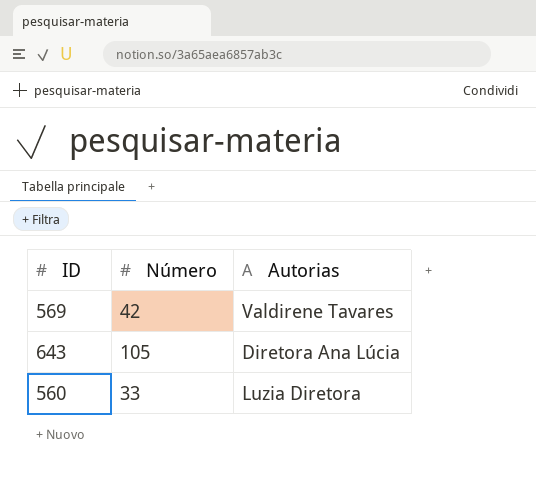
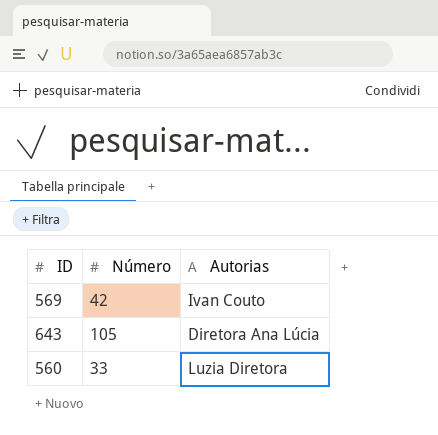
569 | Autorias: Valdirene Tavares -> Ivan Couto

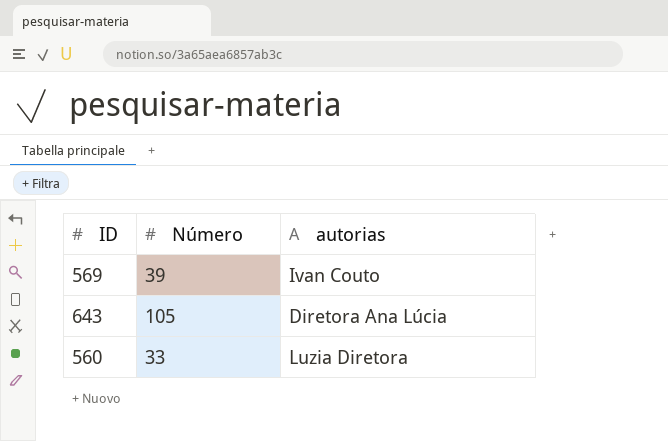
column name: Autorias -> autorias
569 | Número: 42 -> 39

